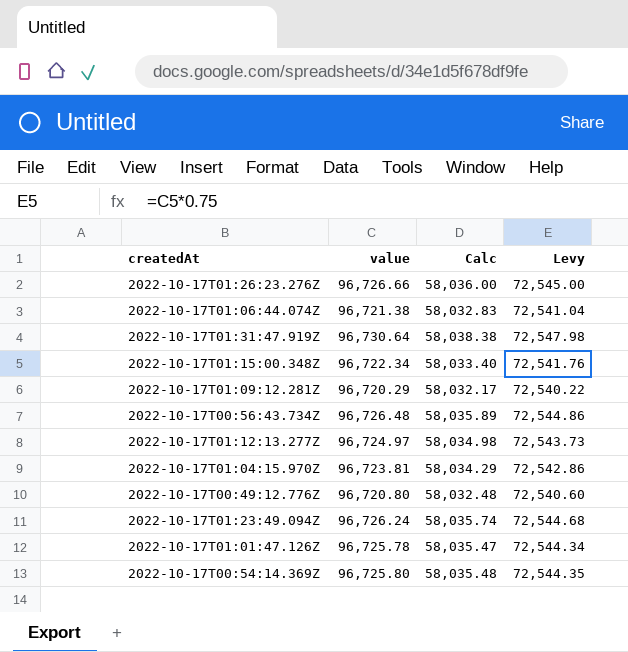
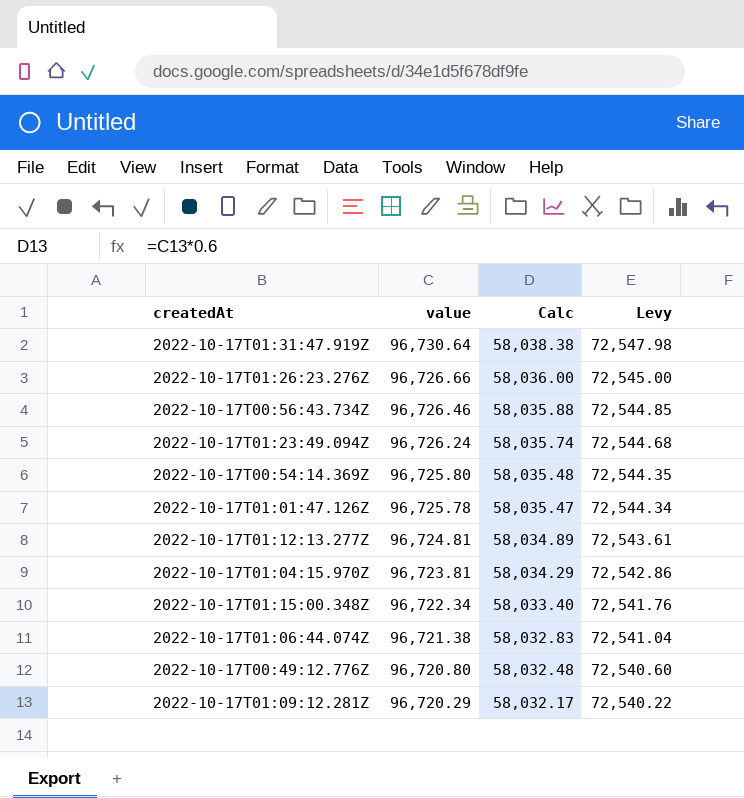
row order: none -> value descending
2022-10-17T00:56:43.734Z | value: 96,726.48 -> 96,726.46
2022-10-17T00:56:43.734Z | Calc: 58,035.89 -> 58,035.88
2022-10-17T00:56:43.734Z | Levy: 72,544.86 -> 72,544.85
2022-10-17T01:12:13.277Z | value: 96,724.97 -> 96,724.81
2022-10-17T01:12:13.277Z | Calc: 58,034.98 -> 58,034.89
2022-10-17T01:12:13.277Z | Levy: 72,543.73 -> 72,543.61

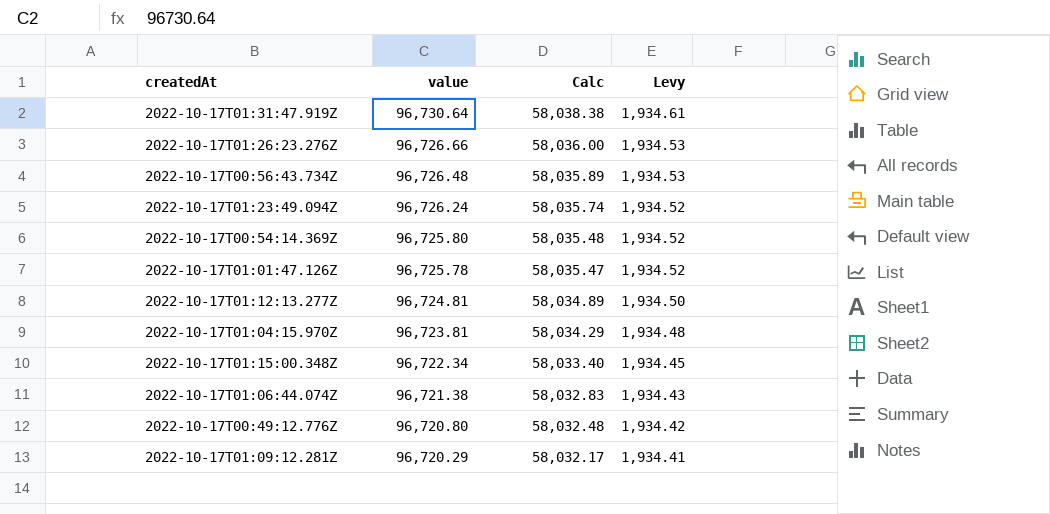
column Levy | formula: [value] * 0.75 -> [value] * 0.02
2022-10-17T00:56:43.734Z | value: 96,726.46 -> 96,726.48
2022-10-17T00:56:43.734Z | Calc: 58,035.88 -> 58,035.89

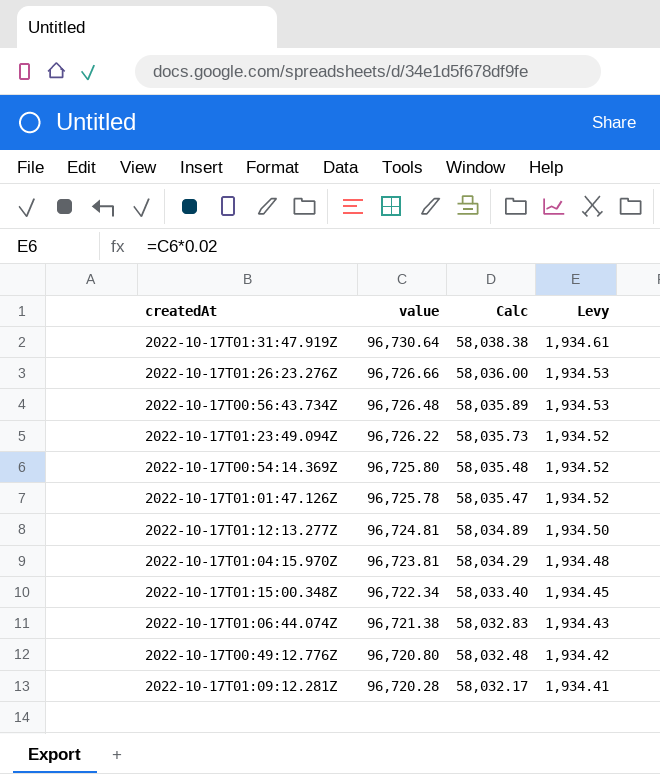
2022-10-17T01:23:49.094Z | value: 96,726.24 -> 96,726.22
2022-10-17T01:23:49.094Z | Calc: 58,035.74 -> 58,035.73
2022-10-17T01:09:12.281Z | value: 96,720.29 -> 96,720.28

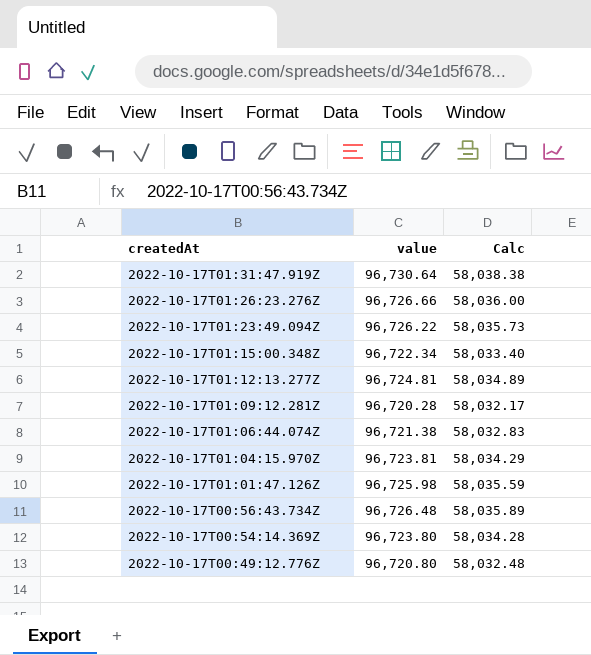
row order: value descending -> createdAt descending
column Levy | formula: [value] * 0.02 -> none
2022-10-17T01:01:47.126Z | value: 96,725.78 -> 96,725.98
2022-10-17T01:01:47.126Z | Calc: 58,035.47 -> 58,035.59
2022-10-17T00:54:14.369Z | value: 96,725.80 -> 96,723.80
2022-10-17T00:54:14.369Z | Calc: 58,035.48 -> 58,034.28

